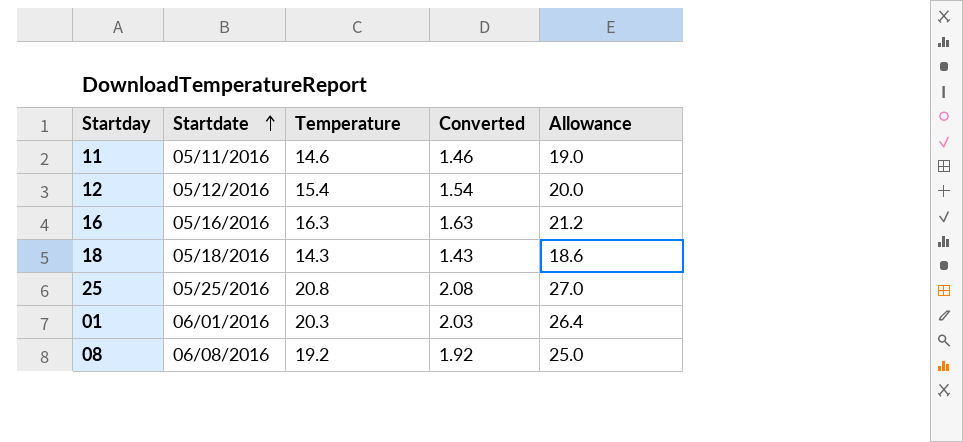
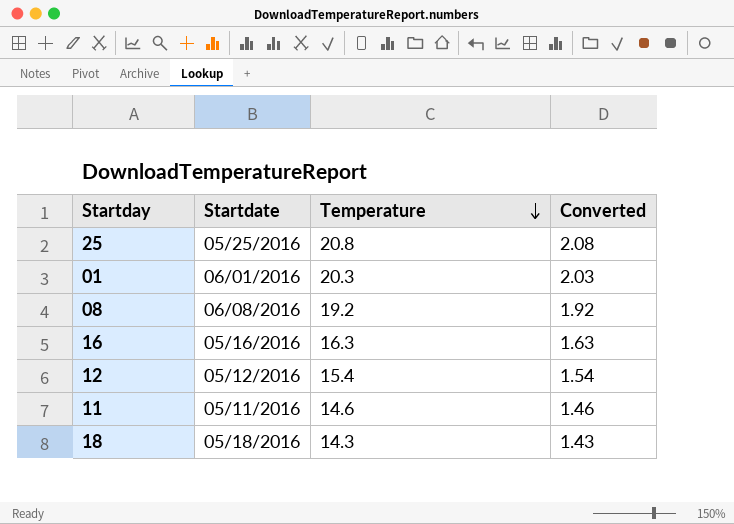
row order: Startdate ascending -> Temperature descending
column Allowance | formula: [Temperature] * 1.3 -> none

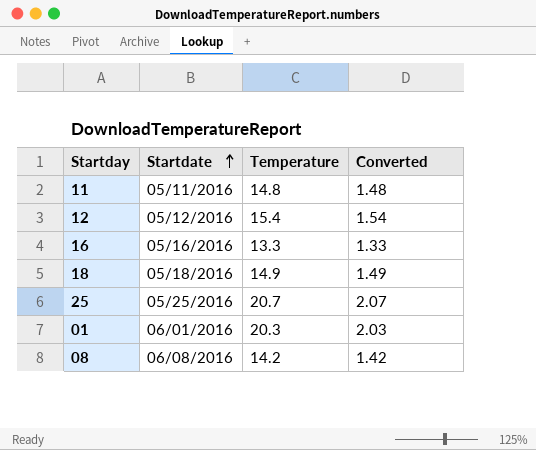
row order: Temperature descending -> Startdate ascending
11 | Temperature: 14.6 -> 14.8
11 | Converted: 1.46 -> 1.48
16 | Temperature: 16.3 -> 13.3
16 | Converted: 1.63 -> 1.33
18 | Temperature: 14.3 -> 14.9
18 | Converted: 1.43 -> 1.49
25 | Temperature: 20.8 -> 20.7
25 | Converted: 2.08 -> 2.07
08 | Temperature: 19.2 -> 14.2
08 | Converted: 1.92 -> 1.42

